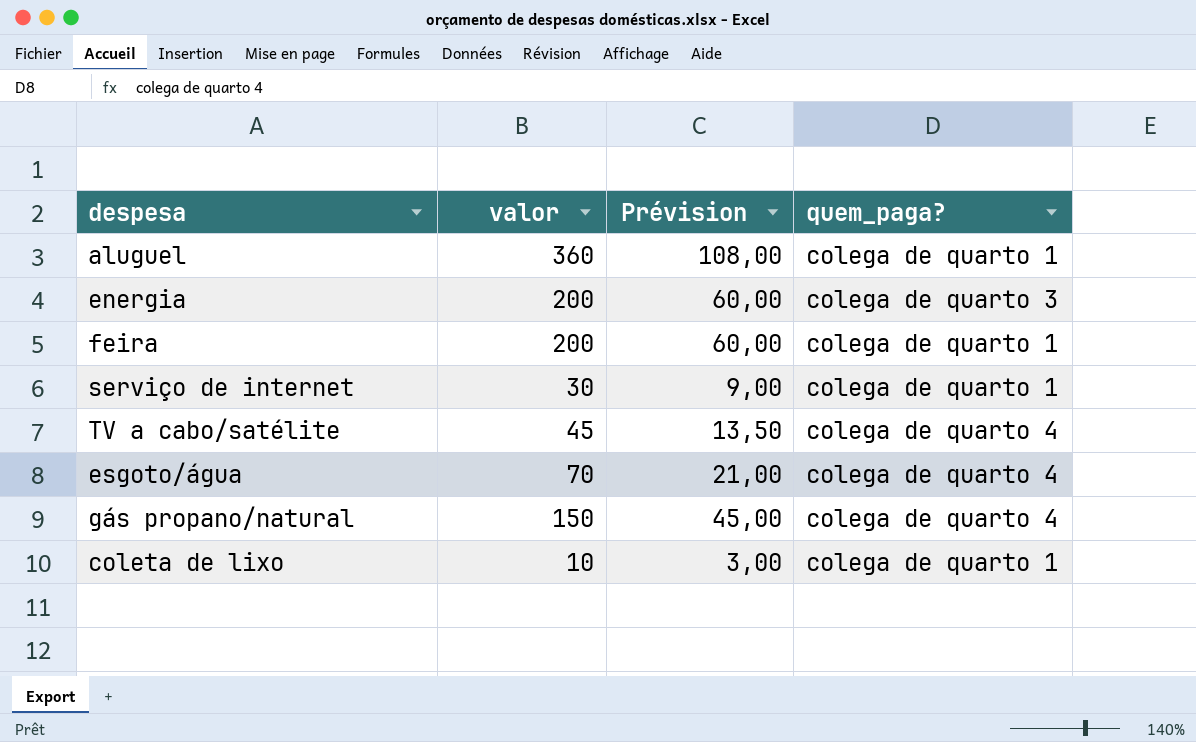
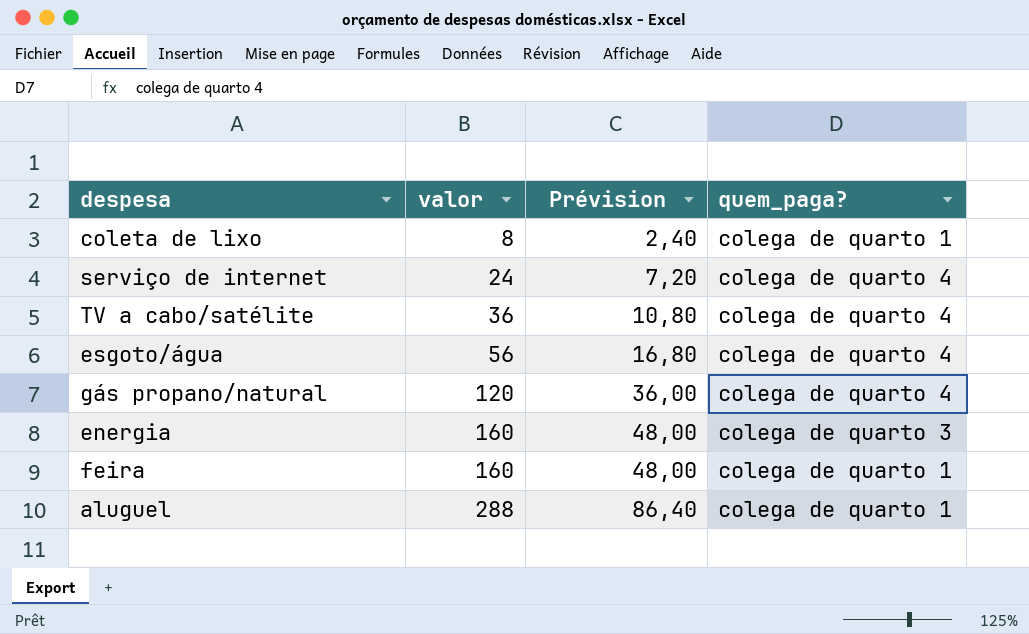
row order: none -> valor ascending
coleta de lixo | valor: 10 -> 8
coleta de lixo | Prévision: 3,00 -> 2,40
serviço de internet | valor: 30 -> 24
serviço de internet | Prévision: 9,00 -> 7,20
serviço de internet | quem_paga?: colega de quarto 1 -> colega de quarto 4
TV a cabo/satélite | valor: 45 -> 36
TV a cabo/satélite | Prévision: 13,50 -> 10,80
esgoto/água | valor: 70 -> 56
esgoto/água | Prévision: 21,00 -> 16,80
gás propano/natural | valor: 150 -> 120
gás propano/natural | Prévision: 45,00 -> 36,00
energia | valor: 200 -> 160
energia | Prévision: 60,00 -> 48,00
feira | valor: 200 -> 160
feira | Prévision: 60,00 -> 48,00
aluguel | valor: 360 -> 288
aluguel | Prévision: 108,00 -> 86,40

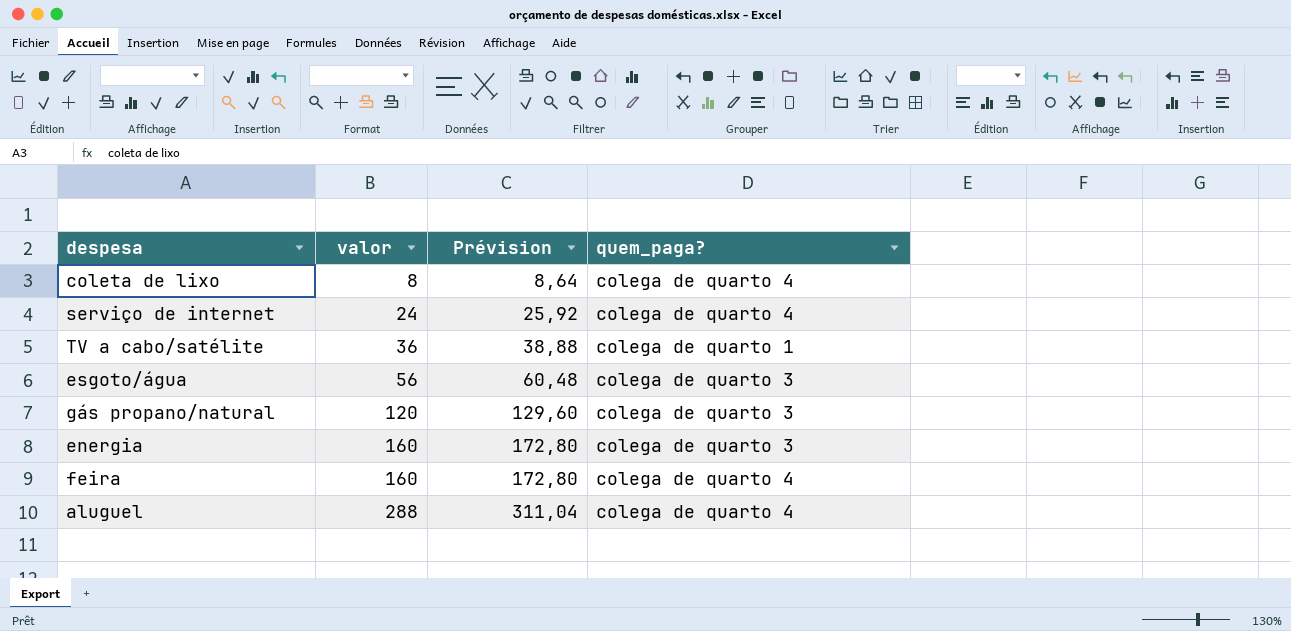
column Prévision | formula: [valor] * 0,3 -> [valor] * 1,08
coleta de lixo | quem_paga?: colega de quarto 1 -> colega de quarto 4
TV a cabo/satélite | quem_paga?: colega de quarto 4 -> colega de quarto 1
esgoto/água | quem_paga?: colega de quarto 4 -> colega de quarto 3
gás propano/natural | quem_paga?: colega de quarto 4 -> colega de quarto 3
feira | quem_paga?: colega de quarto 1 -> colega de quarto 4
aluguel | quem_paga?: colega de quarto 1 -> colega de quarto 4

